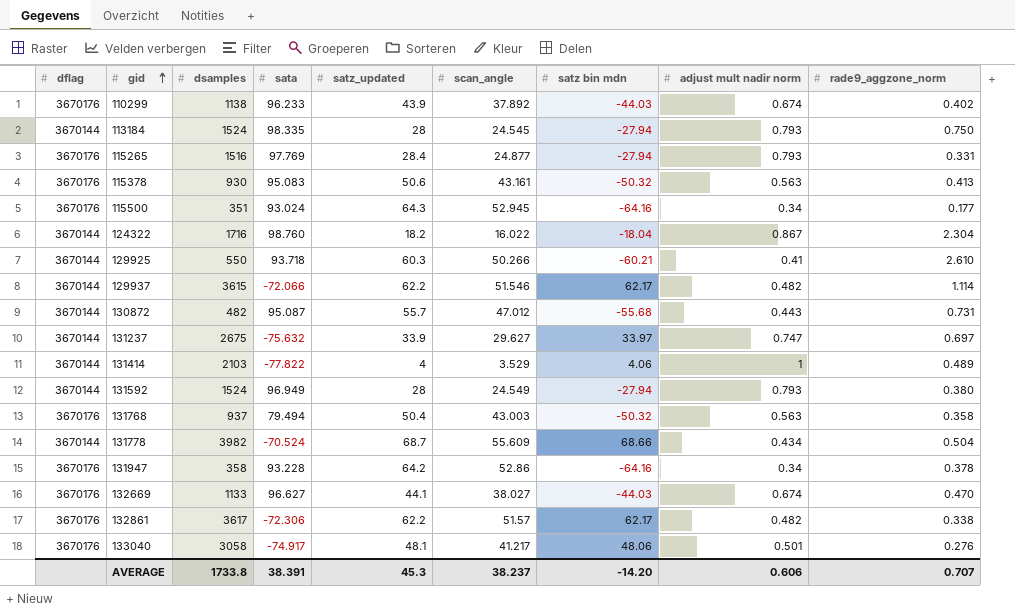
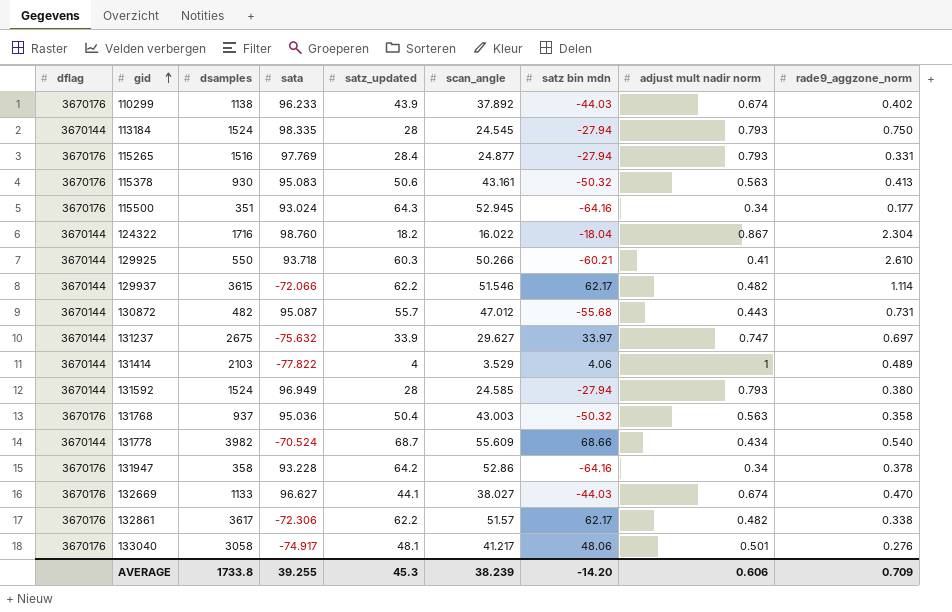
131592 | scan_angle: 24.549 -> 24.585
131768 | sata: 79.494 -> 95.036
131778 | rade9_aggzone_norm: 0.504 -> 0.540
AVERAGE | sata: 38.391 -> 39.255
AVERAGE | scan_angle: 38.237 -> 38.239
AVERAGE | rade9_aggzone_norm: 0.707 -> 0.709

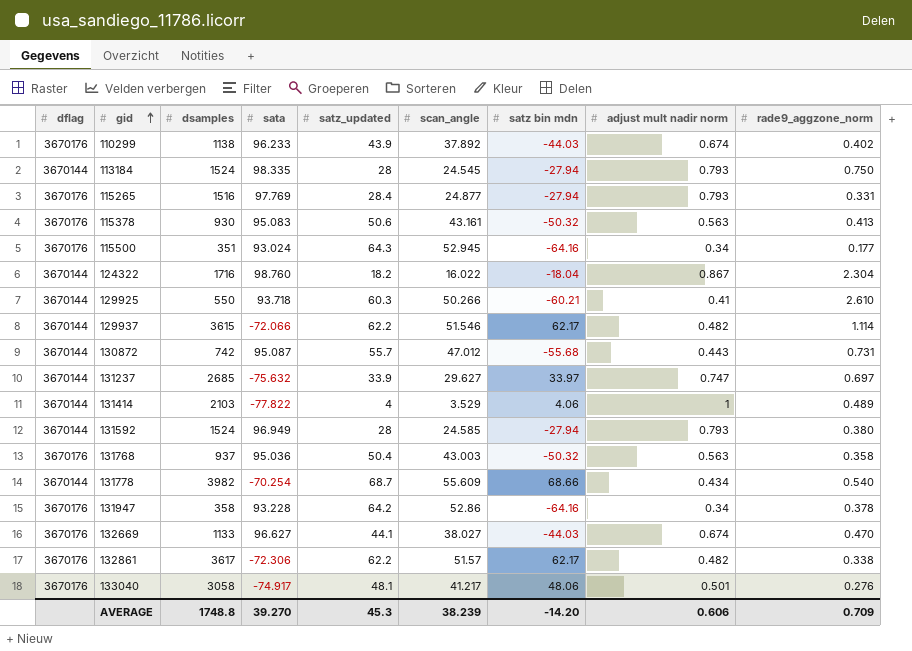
130872 | dsamples: 482 -> 742
131237 | dsamples: 2675 -> 2685
131778 | sata: -70.524 -> -70.254
AVERAGE | dsamples: 1733.8 -> 1748.8
AVERAGE | sata: 39.255 -> 39.270

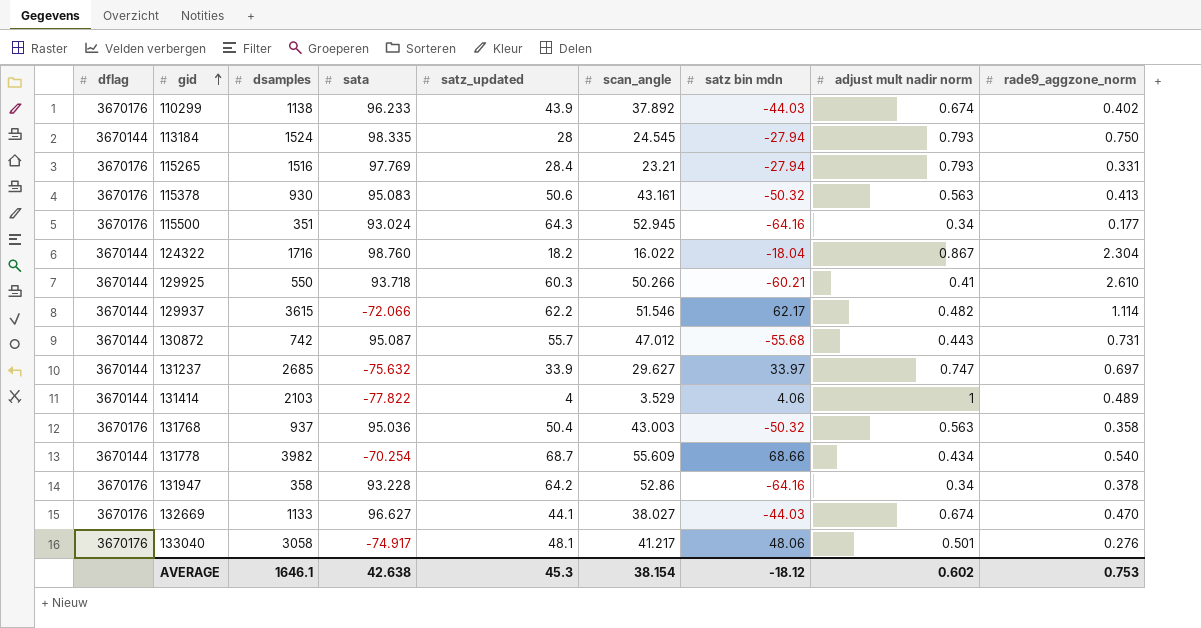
row 131592: 3670144 | 1524 | 96.949 | 28 | 24.585 | -27.94 | 0.793 | 0.380 -> none
row 132861: 3670176 | 3617 | -72.306 | 62.2 | 51.57 | 62.17 | 0.482 | 0.338 -> none
115265 | scan_angle: 24.877 -> 23.21
AVERAGE | dsamples: 1748.8 -> 1646.1
AVERAGE | sata: 39.270 -> 42.638
AVERAGE | scan_angle: 38.239 -> 38.154
AVERAGE | satz bin mdn: -14.20 -> -18.12
AVERAGE | adjust mult nadir norm: 0.606 -> 0.602
AVERAGE | rade9_aggzone_norm: 0.709 -> 0.753

